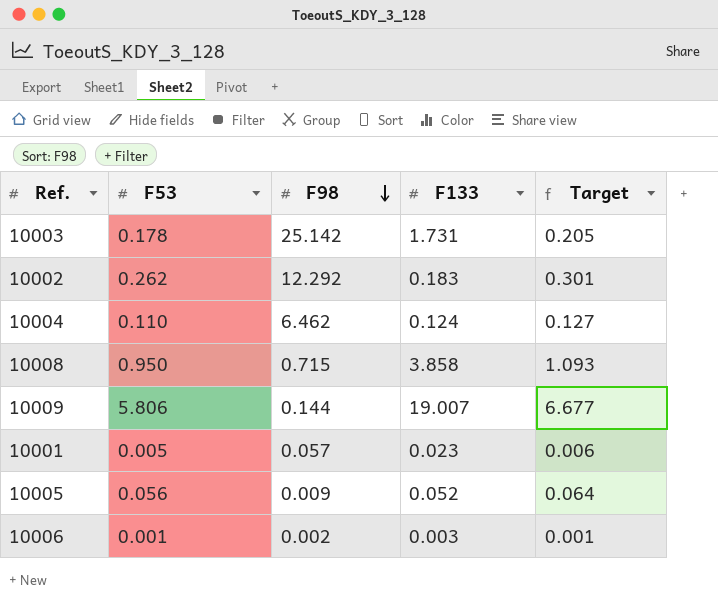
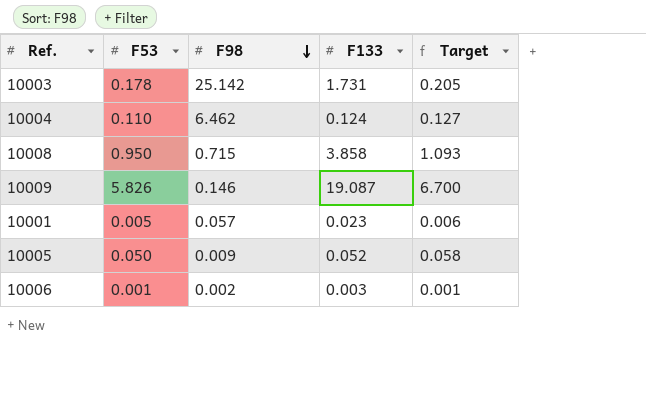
row 10002: 0.262 | 12.292 | 0.183 | 0.301 -> none
10009 | F53: 5.806 -> 5.826
10009 | F98: 0.144 -> 0.146
10009 | F133: 19.007 -> 19.087
10009 | Target: 6.677 -> 6.700
10005 | F53: 0.056 -> 0.050
10005 | Target: 0.064 -> 0.058

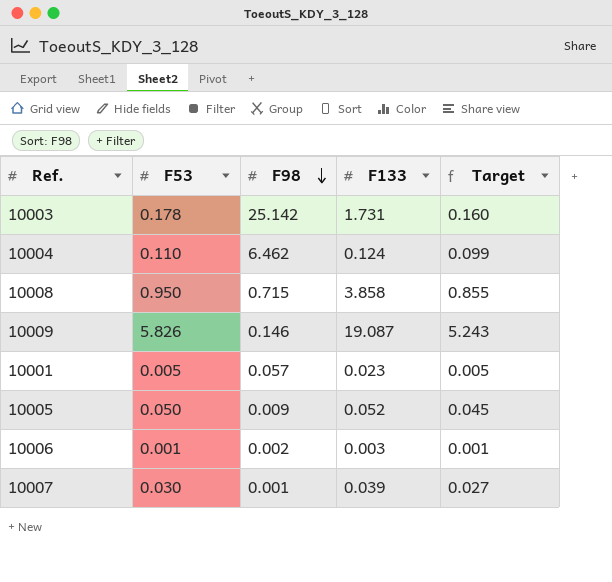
column Target | formula: [F53] * 1.15 -> [F53] * 0.9
row 10007: none -> 0.030 | 0.001 | 0.039 | 0.027

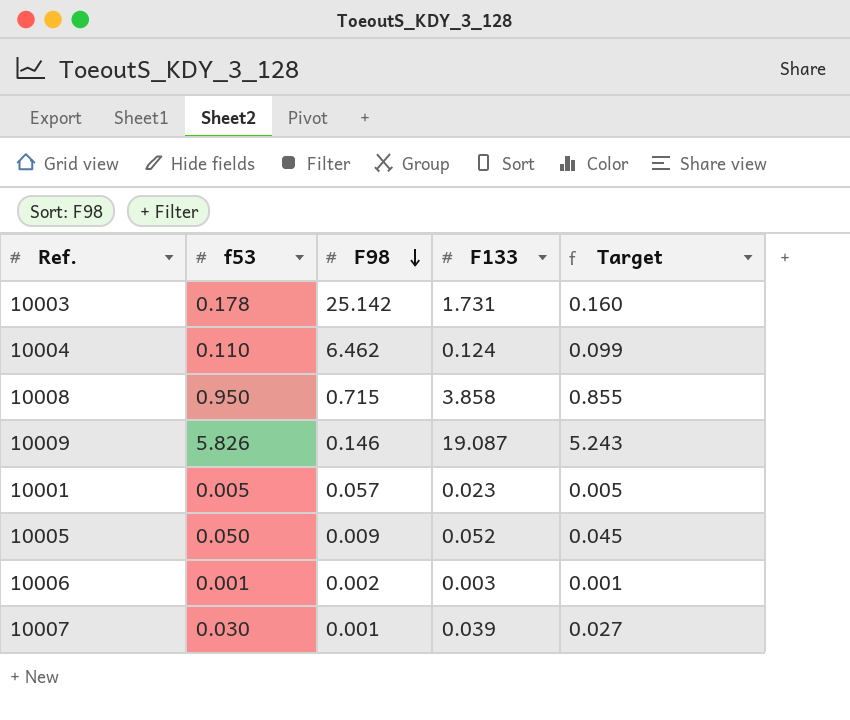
column name: F53 -> f53

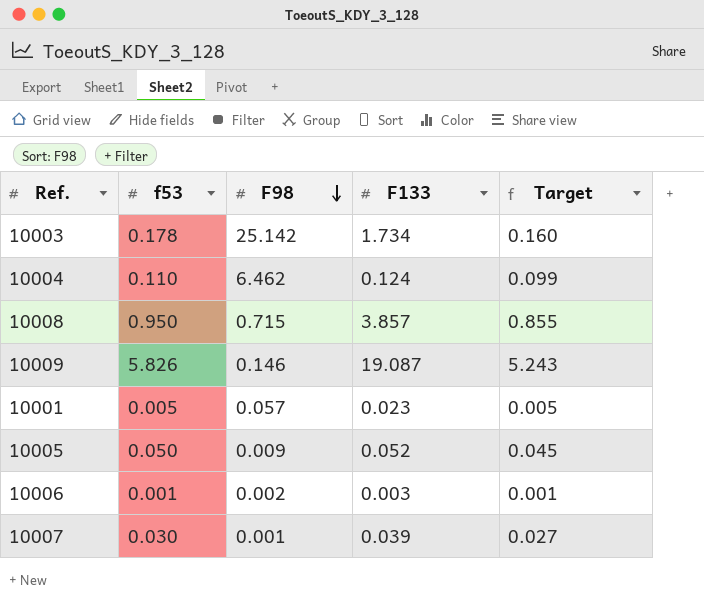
10003 | F133: 1.731 -> 1.734
10008 | F133: 3.858 -> 3.857

